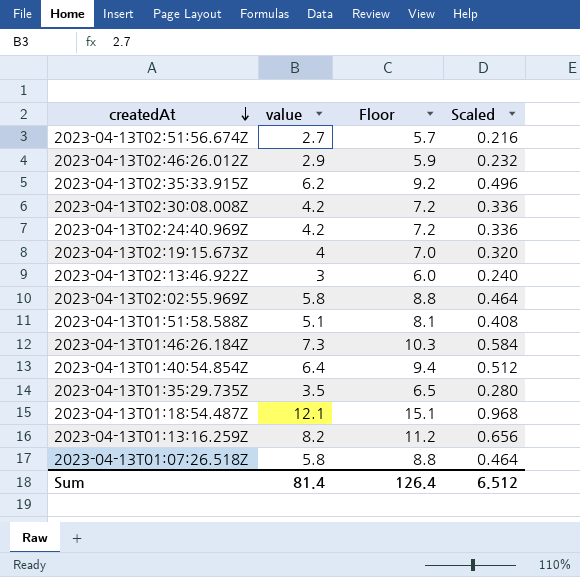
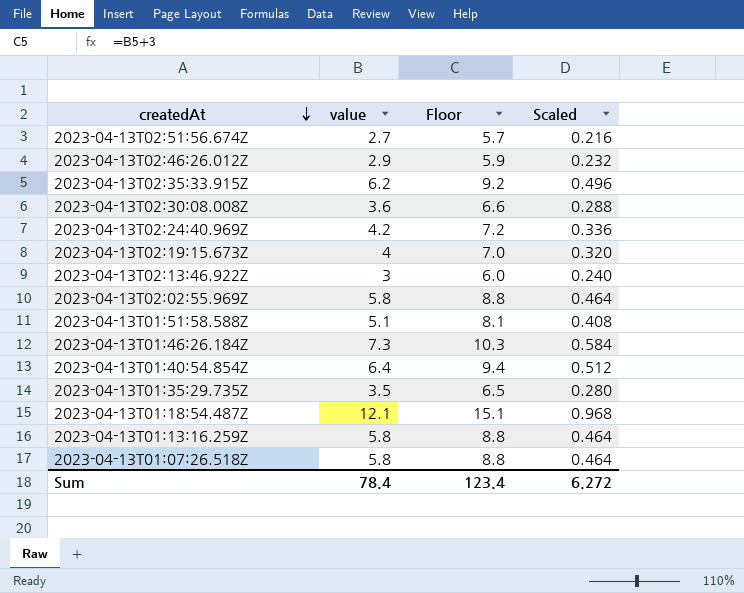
2023-04-13T02:30:08.008Z | value: 4.2 -> 3.6
2023-04-13T02:30:08.008Z | Floor: 7.2 -> 6.6
2023-04-13T02:30:08.008Z | Scaled: 0.336 -> 0.288
2023-04-13T01:13:16.259Z | value: 8.2 -> 5.8
2023-04-13T01:13:16.259Z | Floor: 11.2 -> 8.8
2023-04-13T01:13:16.259Z | Scaled: 0.656 -> 0.464
Sum | value: 81.4 -> 78.4
Sum | Floor: 126.4 -> 123.4
Sum | Scaled: 6.512 -> 6.272

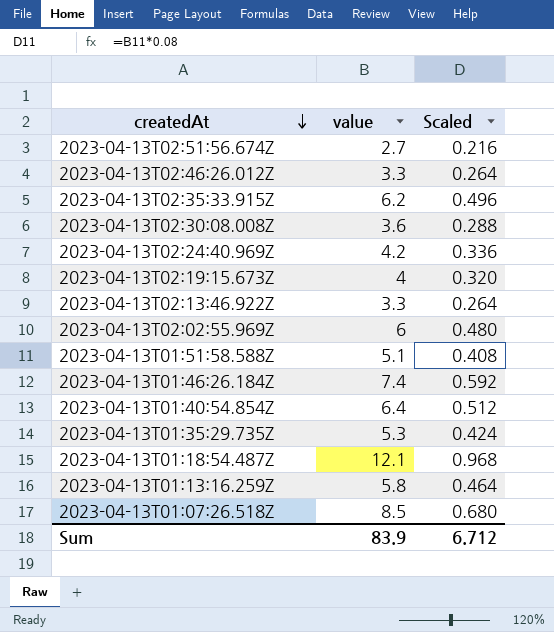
column Floor | formula: [value] + 3 -> none
2023-04-13T02:46:26.012Z | value: 2.9 -> 3.3
2023-04-13T02:46:26.012Z | Scaled: 0.232 -> 0.264
2023-04-13T02:13:46.922Z | value: 3 -> 3.3
2023-04-13T02:13:46.922Z | Scaled: 0.240 -> 0.264
2023-04-13T02:02:55.969Z | value: 5.8 -> 6
2023-04-13T02:02:55.969Z | Scaled: 0.464 -> 0.480
2023-04-13T01:46:26.184Z | value: 7.3 -> 7.4
2023-04-13T01:46:26.184Z | Scaled: 0.584 -> 0.592
2023-04-13T01:35:29.735Z | value: 3.5 -> 5.3
2023-04-13T01:35:29.735Z | Scaled: 0.280 -> 0.424
2023-04-13T01:07:26.518Z | value: 5.8 -> 8.5
2023-04-13T01:07:26.518Z | Scaled: 0.464 -> 0.680
Sum | value: 78.4 -> 83.9
Sum | Scaled: 6.272 -> 6.712

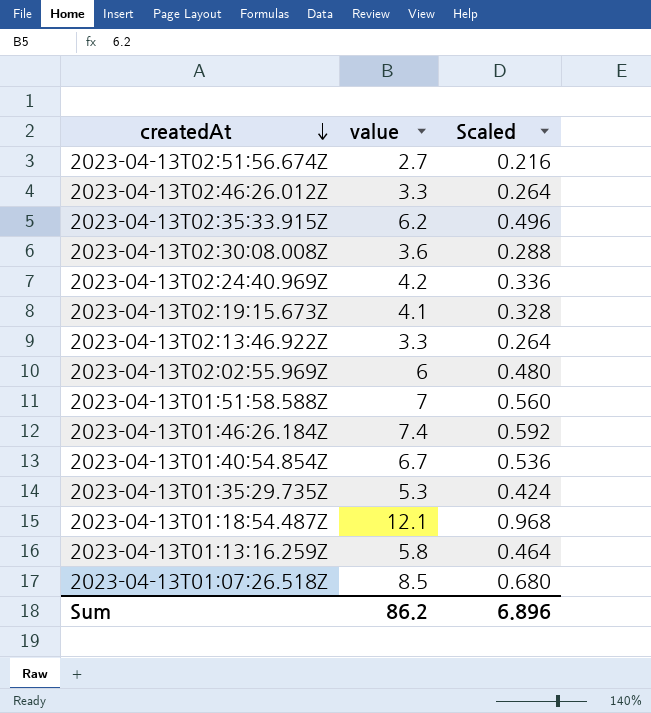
2023-04-13T02:19:15.673Z | value: 4 -> 4.1
2023-04-13T02:19:15.673Z | Scaled: 0.320 -> 0.328
2023-04-13T01:51:58.588Z | value: 5.1 -> 7
2023-04-13T01:51:58.588Z | Scaled: 0.408 -> 0.560
2023-04-13T01:40:54.854Z | value: 6.4 -> 6.7
2023-04-13T01:40:54.854Z | Scaled: 0.512 -> 0.536
Sum | value: 83.9 -> 86.2
Sum | Scaled: 6.712 -> 6.896

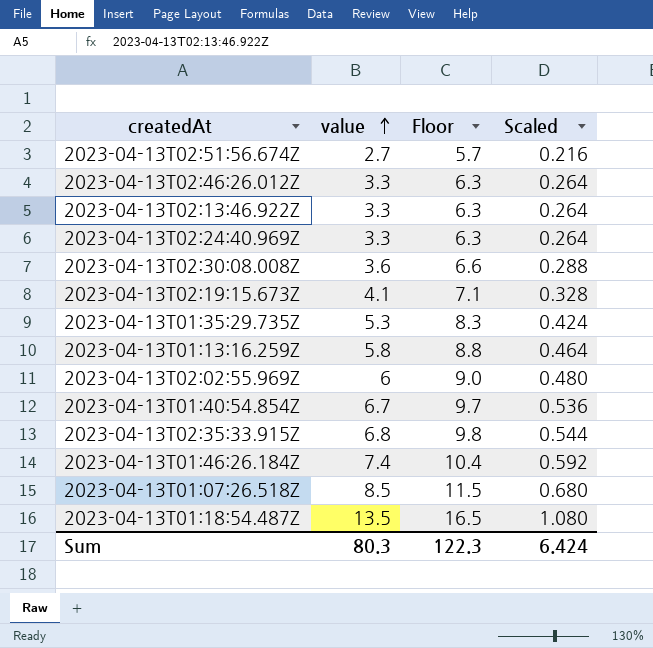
row order: createdAt descending -> value ascending
column Floor | formula: none -> [value] + 3
row 2023-04-13T01:51:58.588Z: 7 | 0.560 -> none
2023-04-13T02:24:40.969Z | value: 4.2 -> 3.3
2023-04-13T02:24:40.969Z | Scaled: 0.336 -> 0.264
2023-04-13T02:35:33.915Z | value: 6.2 -> 6.8
2023-04-13T02:35:33.915Z | Scaled: 0.496 -> 0.544
2023-04-13T01:18:54.487Z | value: 12.1 -> 13.5
2023-04-13T01:18:54.487Z | Scaled: 0.968 -> 1.080
Sum | value: 86.2 -> 80.3
Sum | Scaled: 6.896 -> 6.424

